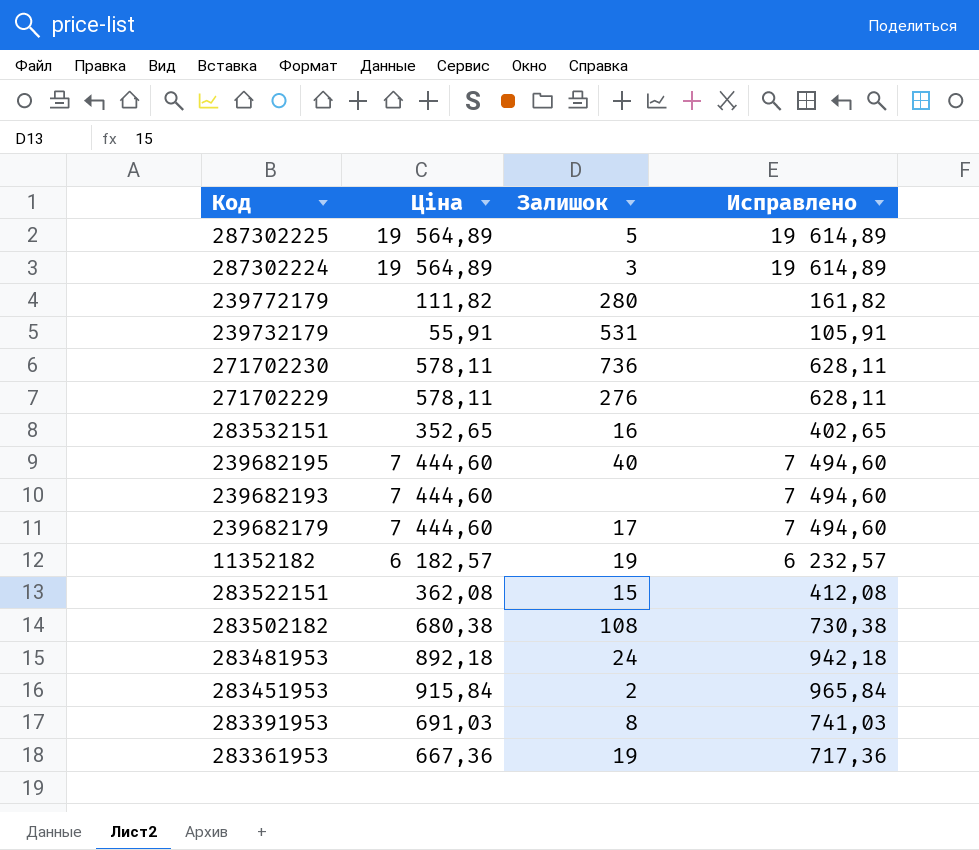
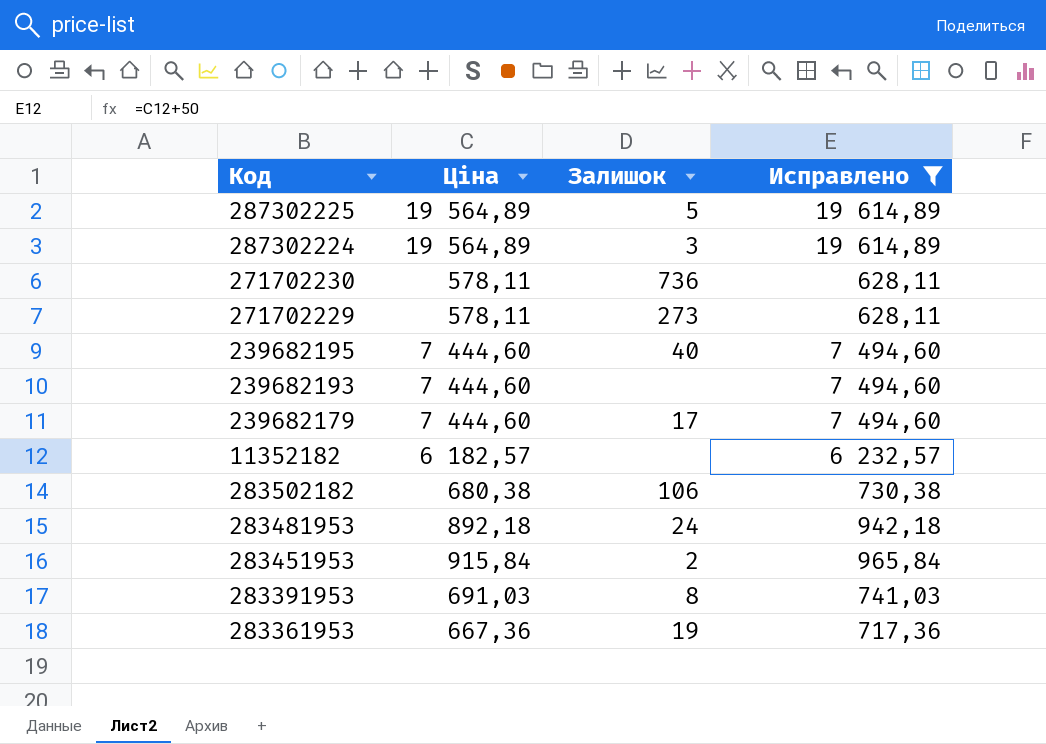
filter: none -> Исправлено >= 628,11
271702229 | Залишок: 276 -> 273
11352182 | Залишок: 19 -> none
283502182 | Залишок: 108 -> 106

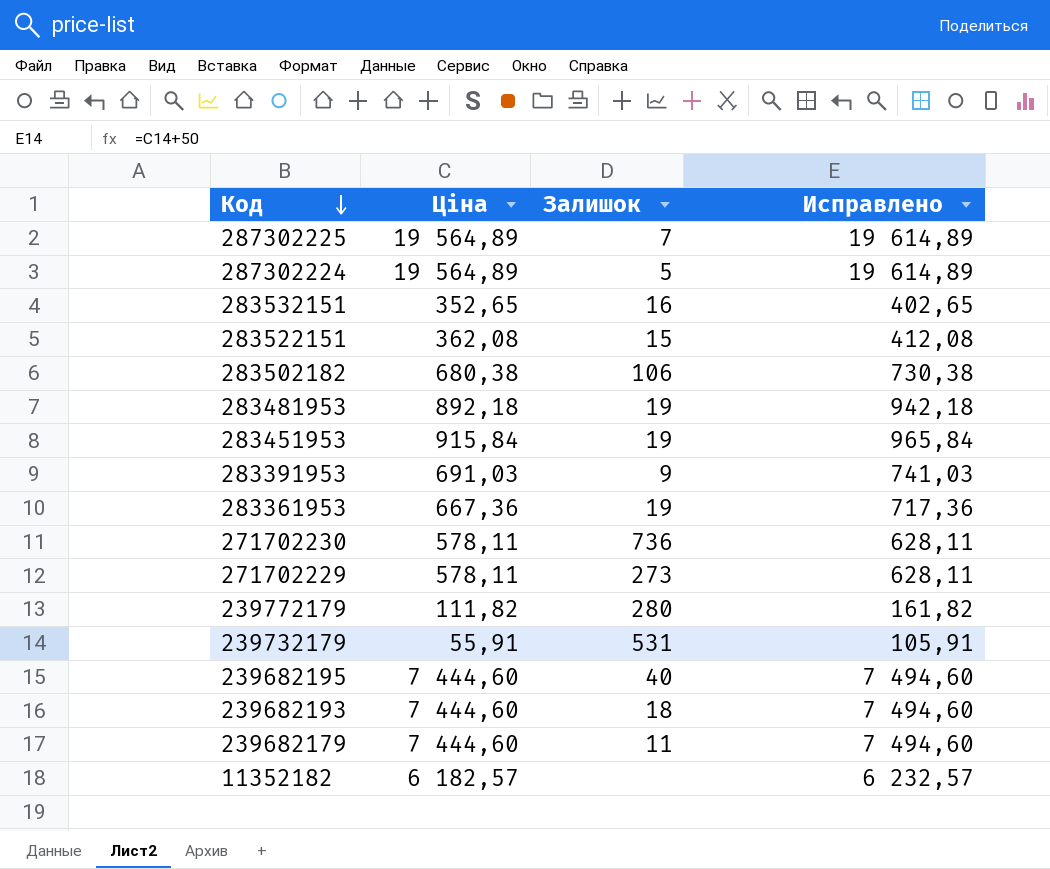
filter: Исправлено >= 628,11 -> none
row order: none -> Код descending
287302225 | Залишок: 5 -> 7
287302224 | Залишок: 3 -> 5
283481953 | Залишок: 24 -> 19
283451953 | Залишок: 2 -> 19
283391953 | Залишок: 8 -> 9
239682193 | Залишок: none -> 18
239682179 | Залишок: 17 -> 11

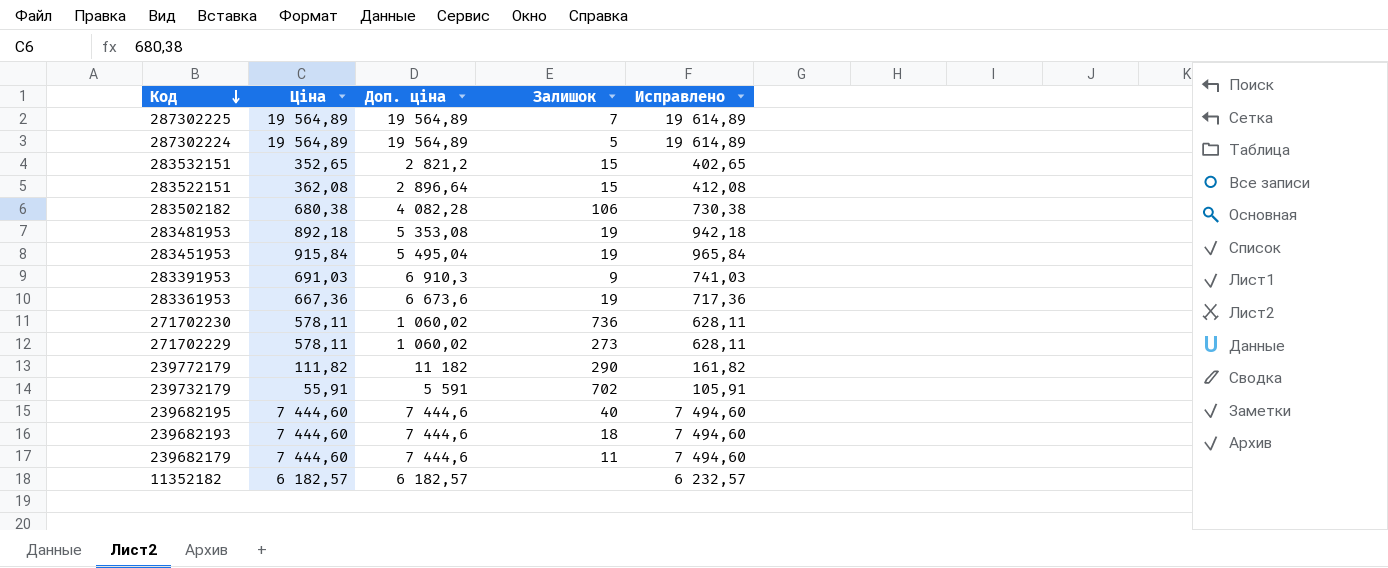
column Доп. ціна | position: none -> 3
283532151 | Залишок: 16 -> 15
239772179 | Залишок: 280 -> 290
239732179 | Залишок: 531 -> 702

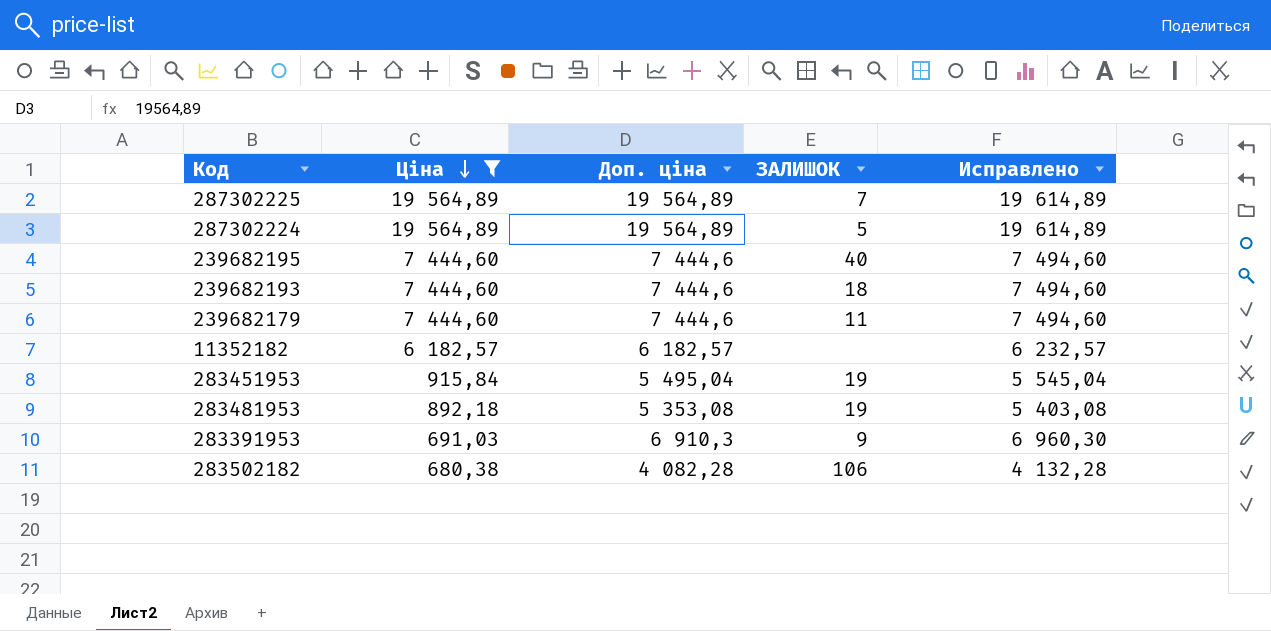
filter: none -> Ціна >= 680,38
row order: Код descending -> Ціна descending
column name: Залишок -> ЗАЛИШОК
column Исправлено | formula: [Ціна] + 50 -> [Доп. ціна] + 50

